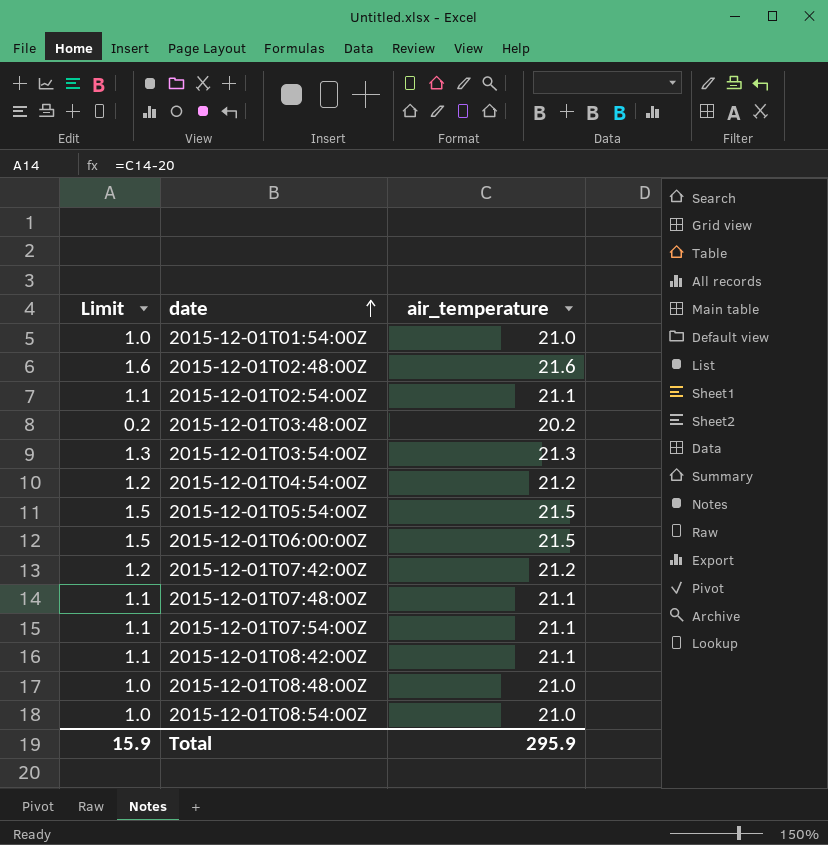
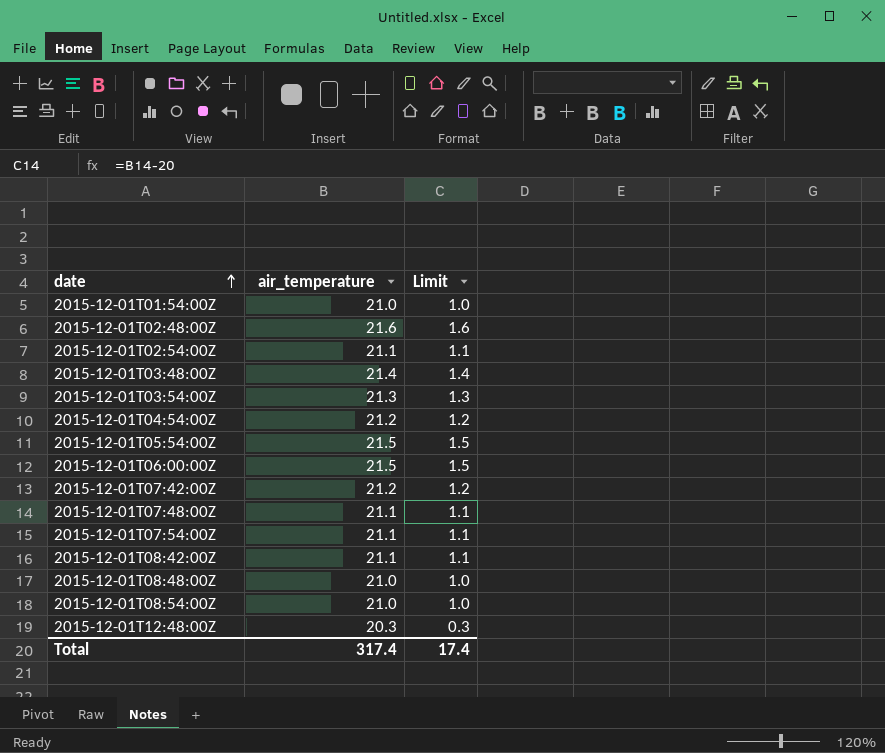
column Limit | position: 1 -> 3
2015-12-01T03:48:00Z | air_temperature: 20.2 -> 21.4
2015-12-01T03:48:00Z | Limit: 0.2 -> 1.4
row 2015-12-01T12:48:00Z: none -> 20.3 | 0.3
Total | air_temperature: 295.9 -> 317.4
Total | Limit: 15.9 -> 17.4

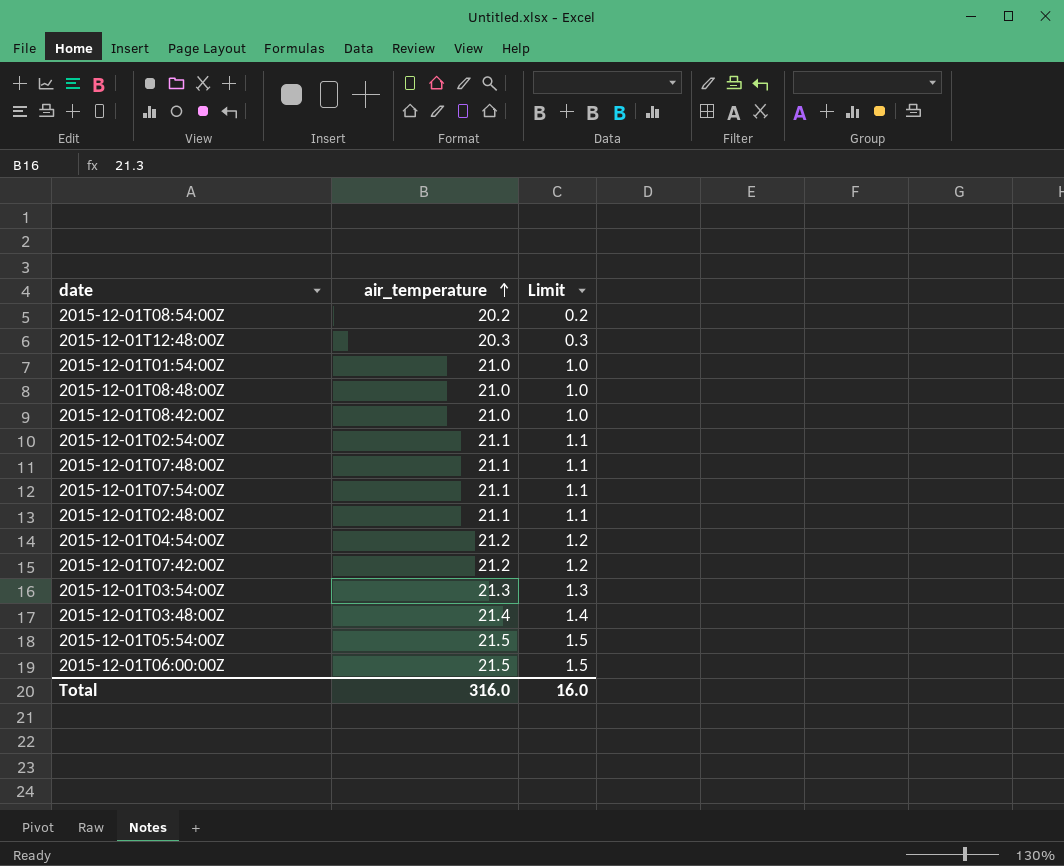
row order: date ascending -> air_temperature ascending
2015-12-01T08:54:00Z | air_temperature: 21.0 -> 20.2
2015-12-01T08:54:00Z | Limit: 1.0 -> 0.2
2015-12-01T08:42:00Z | air_temperature: 21.1 -> 21.0
2015-12-01T08:42:00Z | Limit: 1.1 -> 1.0
2015-12-01T02:48:00Z | air_temperature: 21.6 -> 21.1
2015-12-01T02:48:00Z | Limit: 1.6 -> 1.1
Total | air_temperature: 317.4 -> 316.0
Total | Limit: 17.4 -> 16.0

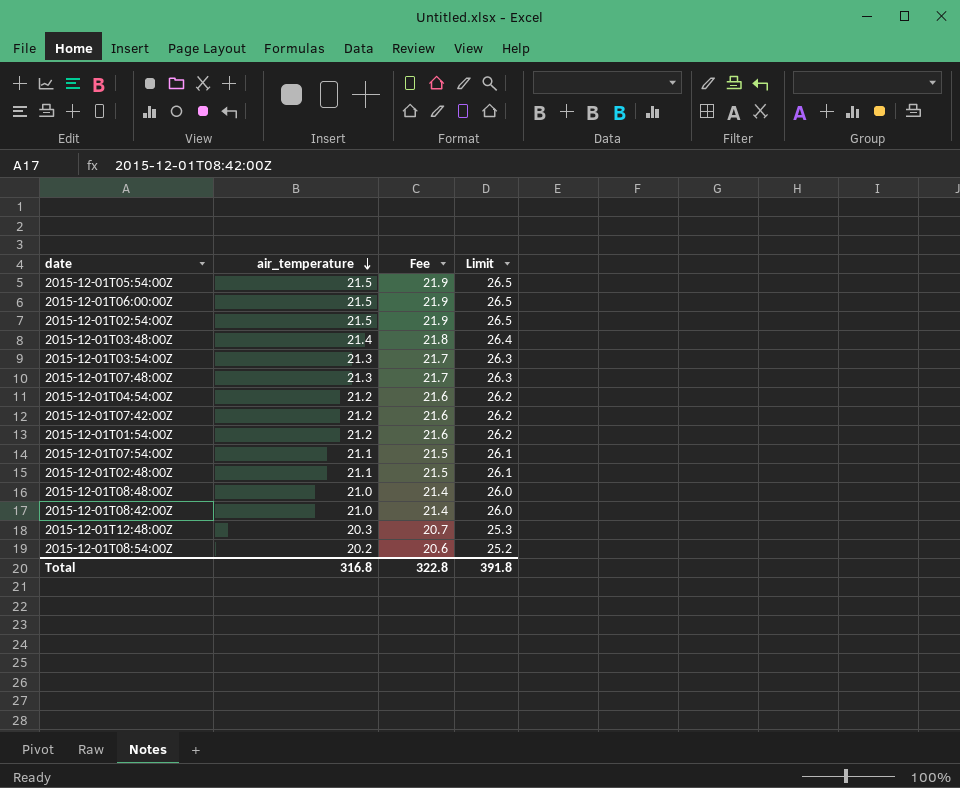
row order: air_temperature ascending -> air_temperature descending
column Fee | formula: none -> [air_temperature] * 1.02
column Limit | formula: [air_temperature] - 20 -> [air_temperature] + 5
2015-12-01T02:54:00Z | air_temperature: 21.1 -> 21.5
2015-12-01T07:48:00Z | air_temperature: 21.1 -> 21.3
2015-12-01T01:54:00Z | air_temperature: 21.0 -> 21.2
Total | air_temperature: 316.0 -> 316.8
Total | Limit: 16.0 -> 391.8

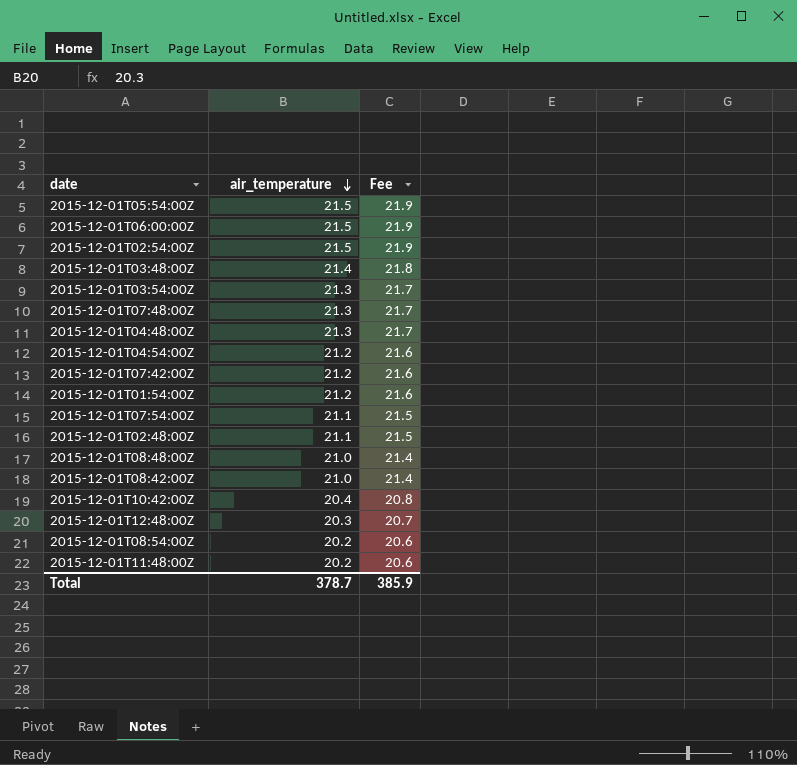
column Limit | formula: [air_temperature] + 5 -> none
row 2015-12-01T04:48:00Z: none -> 21.3 | 21.7
row 2015-12-01T10:42:00Z: none -> 20.4 | 20.8
row 2015-12-01T11:48:00Z: none -> 20.2 | 20.6
Total | air_temperature: 316.8 -> 378.7
Total | Fee: 322.8 -> 385.9

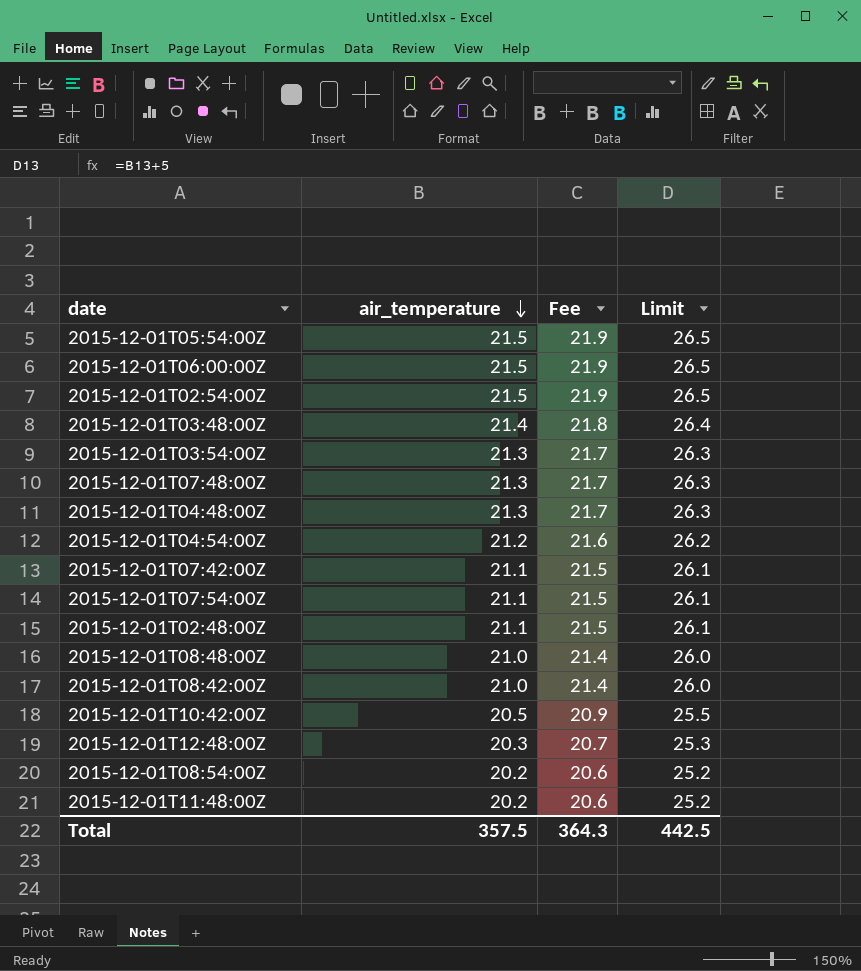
column Limit | formula: none -> [air_temperature] + 5
row 2015-12-01T01:54:00Z: 21.2 | 21.6 -> none
2015-12-01T07:42:00Z | air_temperature: 21.2 -> 21.1
2015-12-01T07:42:00Z | Fee: 21.6 -> 21.5
2015-12-01T10:42:00Z | air_temperature: 20.4 -> 20.5
2015-12-01T10:42:00Z | Fee: 20.8 -> 20.9
Total | air_temperature: 378.7 -> 357.5
Total | Fee: 385.9 -> 364.3

